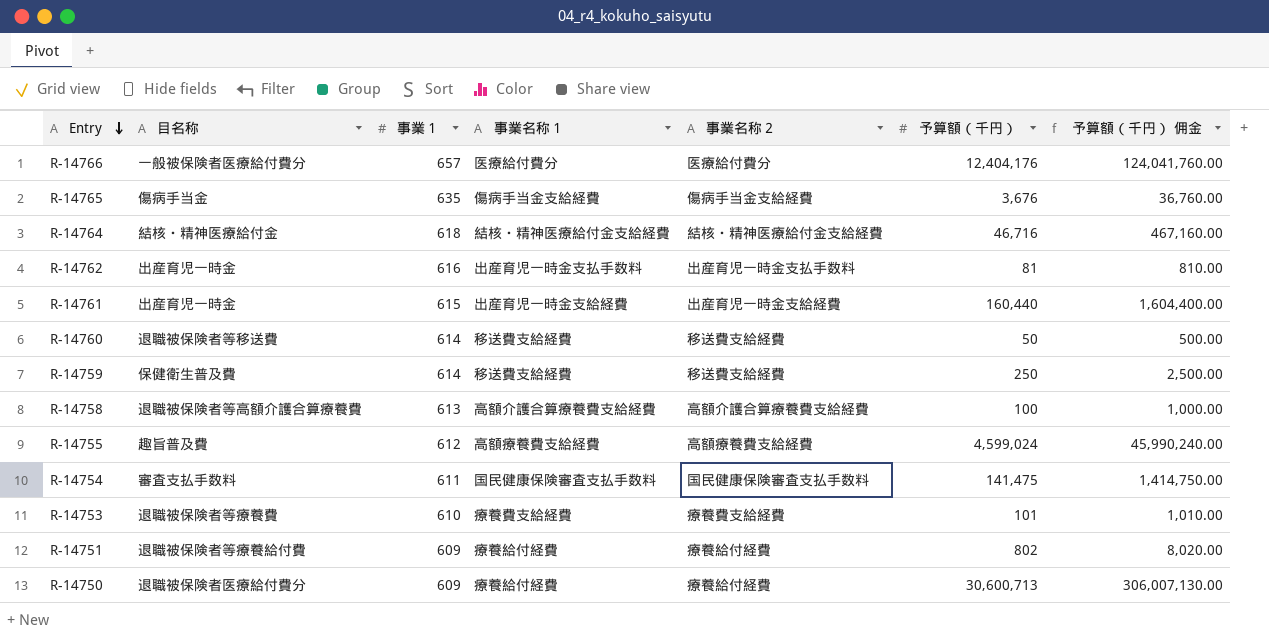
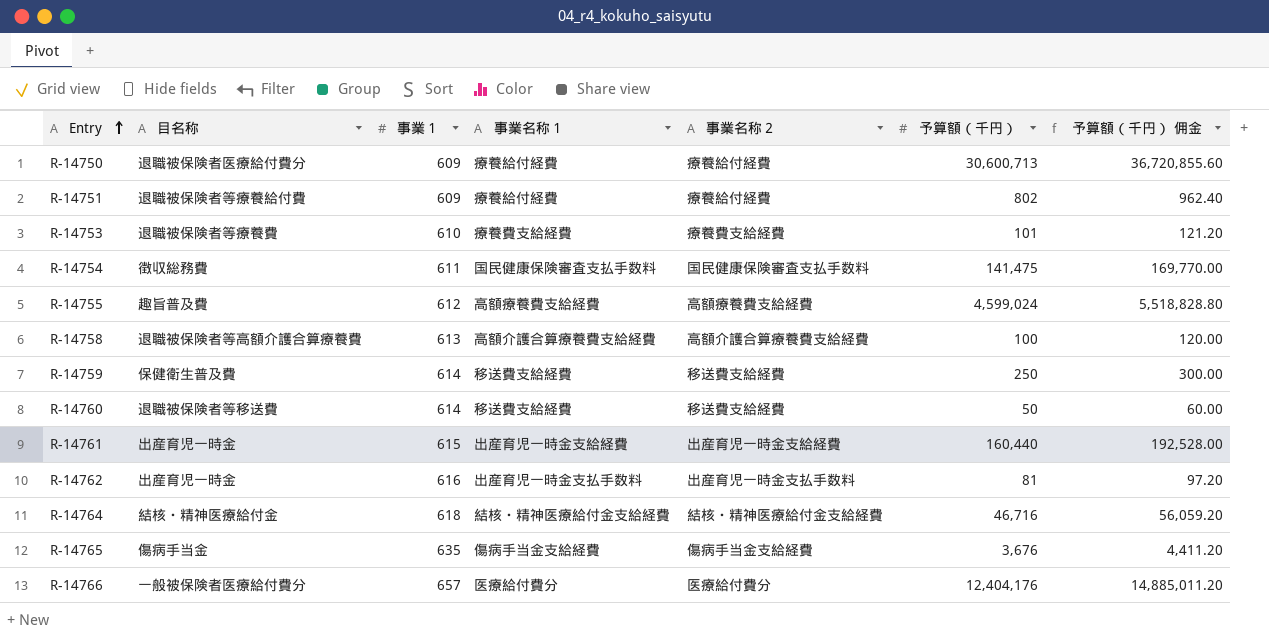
row order: Entry descending -> Entry ascending
column 予算額（千円） 佣金 | formula: [予算額（千円）] * 10 -> [予算額（千円）] * 1.2
R-14754 | 目名称: 審査支払手数料 -> 徴収総務費

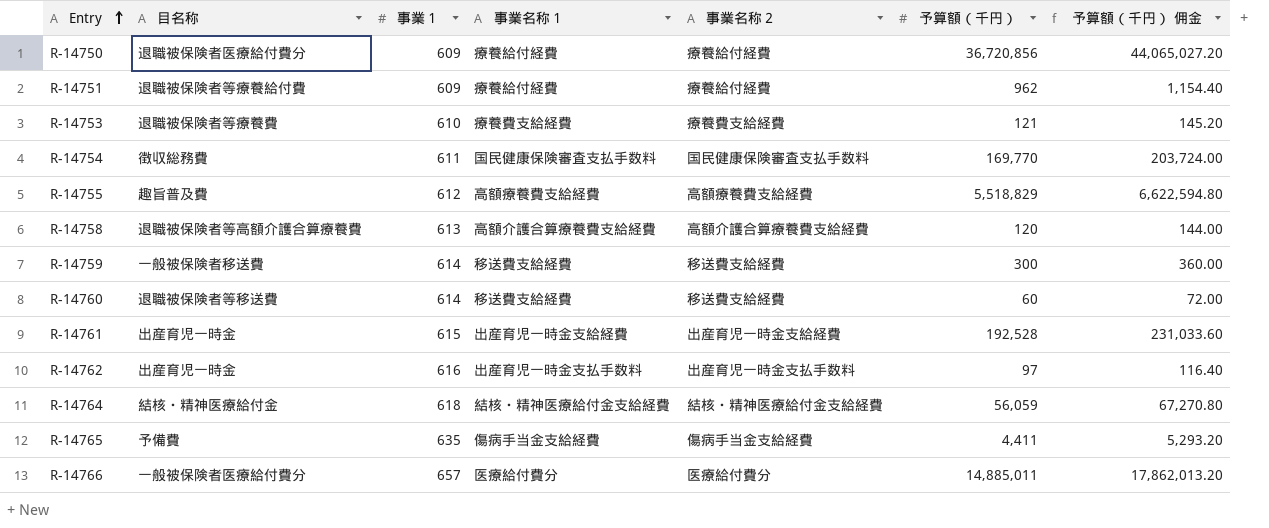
R-14750 | 予算額（千円）: 30,600,713 -> 36,720,856
R-14750 | 予算額（千円） 佣金: 36,720,855.60 -> 44,065,027.20
R-14751 | 予算額（千円）: 802 -> 962
R-14751 | 予算額（千円） 佣金: 962.40 -> 1,154.40
R-14753 | 予算額（千円）: 101 -> 121
R-14753 | 予算額（千円） 佣金: 121.20 -> 145.20
R-14754 | 予算額（千円）: 141,475 -> 169,770
R-14754 | 予算額（千円） 佣金: 169,770.00 -> 203,724.00
R-14755 | 予算額（千円）: 4,599,024 -> 5,518,829
R-14755 | 予算額（千円） 佣金: 5,518,828.80 -> 6,622,594.80
R-14758 | 予算額（千円）: 100 -> 120
R-14758 | 予算額（千円） 佣金: 120.00 -> 144.00
R-14759 | 目名称: 保健衛生普及費 -> 一般被保険者移送費
R-14759 | 予算額（千円）: 250 -> 300
R-14759 | 予算額（千円） 佣金: 300.00 -> 360.00
R-14760 | 予算額（千円）: 50 -> 60
R-14760 | 予算額（千円） 佣金: 60.00 -> 72.00
R-14761 | 予算額（千円）: 160,440 -> 192,528
R-14761 | 予算額（千円） 佣金: 192,528.00 -> 231,033.60
R-14762 | 予算額（千円）: 81 -> 97
R-14762 | 予算額（千円） 佣金: 97.20 -> 116.40
R-14764 | 予算額（千円）: 46,716 -> 56,059
R-14764 | 予算額（千円） 佣金: 56,059.20 -> 67,270.80
R-14765 | 目名称: 傷病手当金 -> 予備費
R-14765 | 予算額（千円）: 3,676 -> 4,411
R-14765 | 予算額（千円） 佣金: 4,411.20 -> 5,293.20
R-14766 | 予算額（千円）: 12,404,176 -> 14,885,011
R-14766 | 予算額（千円） 佣金: 14,885,011.20 -> 17,862,013.20

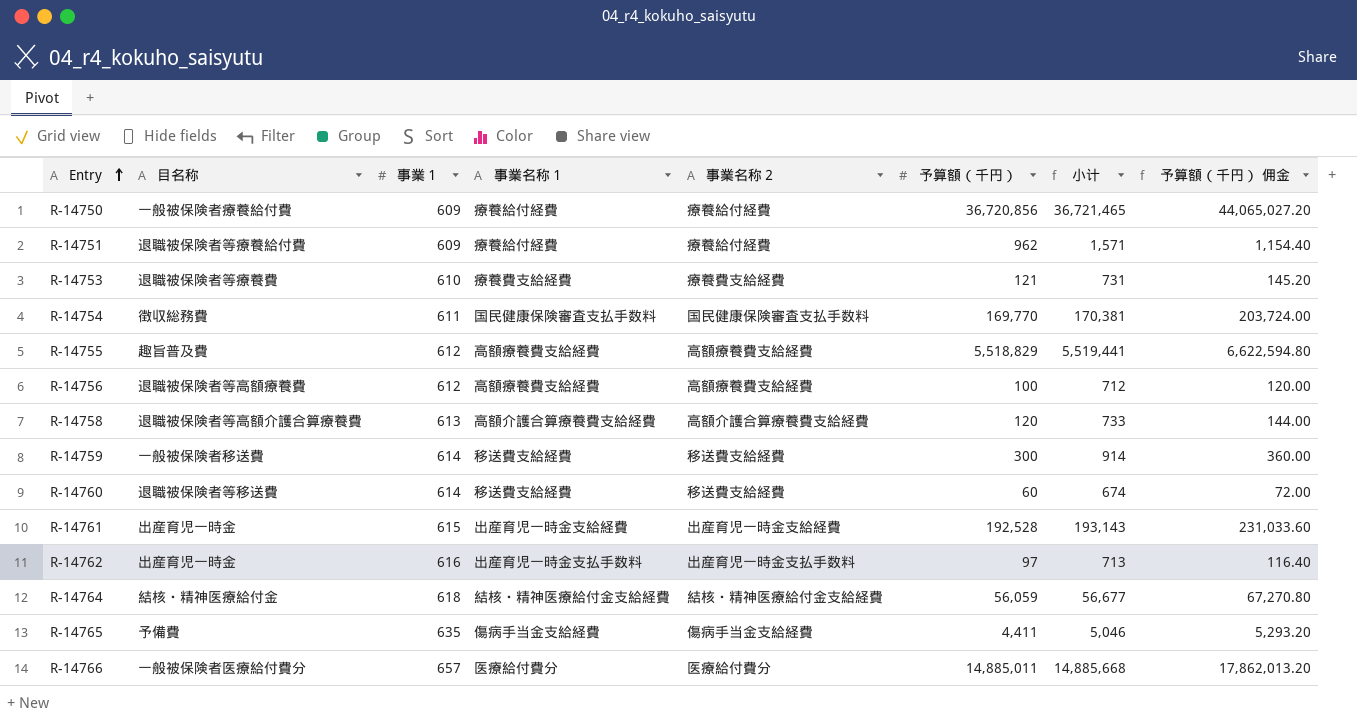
column 小计 | formula: none -> [事業１] + [予算額（千円）]
R-14750 | 目名称: 退職被保険者医療給付費分 -> 一般被保険者療養給付費
row R-14756: none -> 退職被保険者等高額療養費 | 612 | 高額療養費支給経費 | 高額療養費支給経費 | 100 | 712 | 120.00

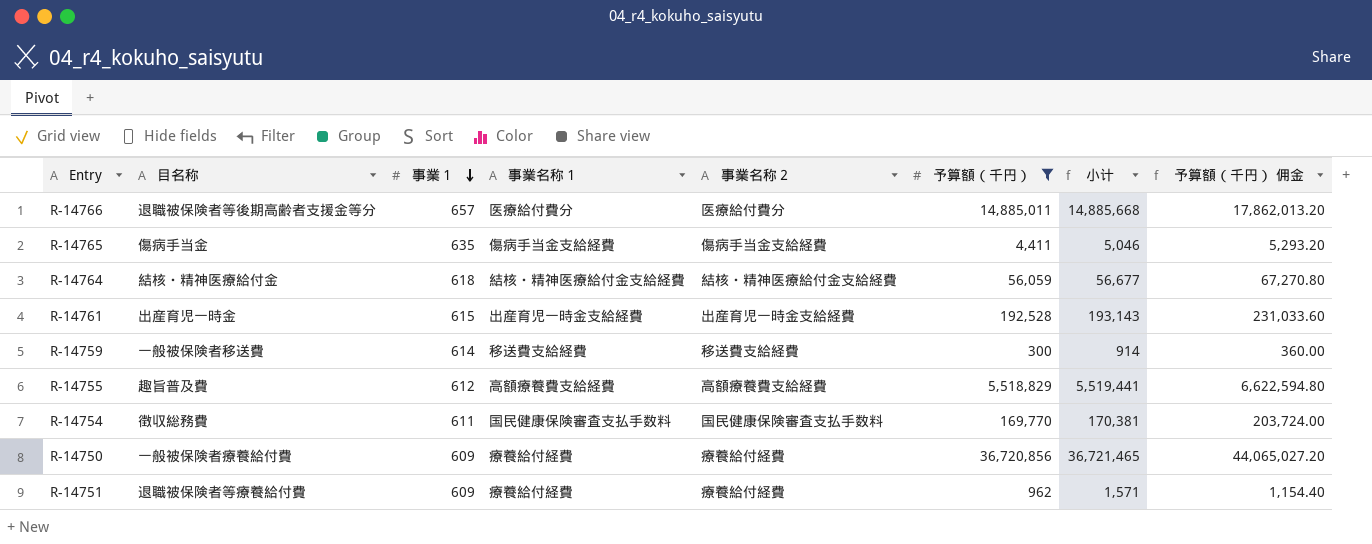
filter: none -> 予算額（千円） >= 300
row order: Entry ascending -> 事業１ descending
R-14766 | 目名称: 一般被保険者医療給付費分 -> 退職被保険者等後期高齢者支援金等分
R-14765 | 目名称: 予備費 -> 傷病手当金

